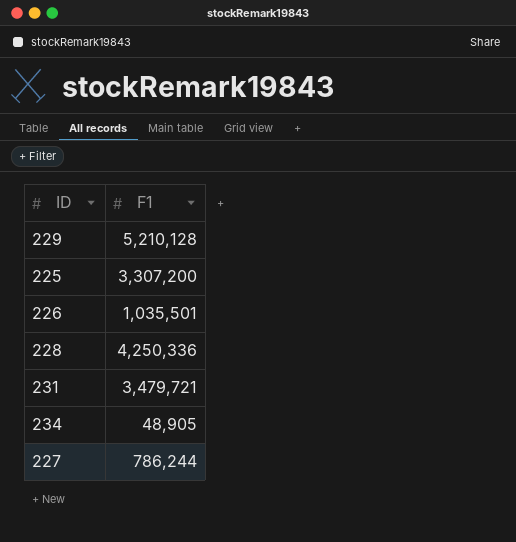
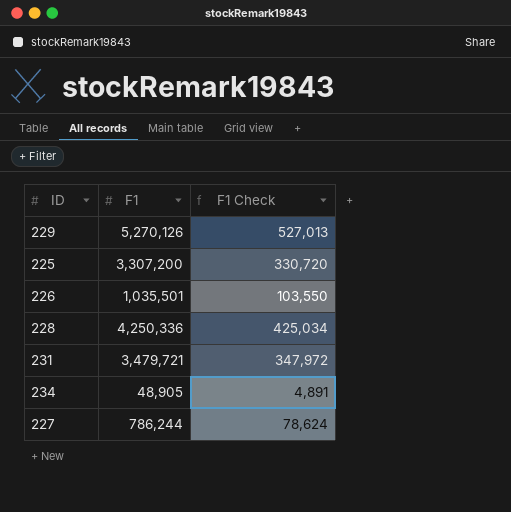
column F1 Check | formula: none -> [F1] * 0.1
229 | F1: 5,210,128 -> 5,270,126

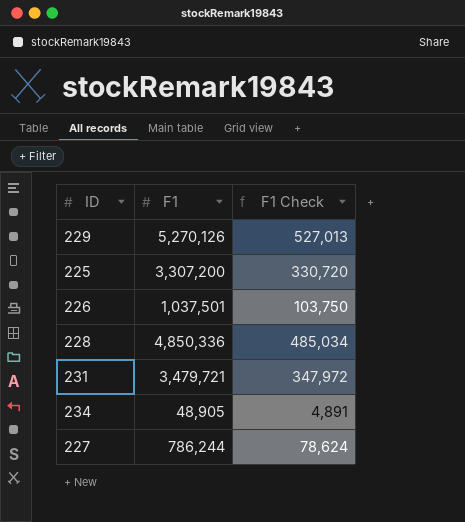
226 | F1: 1,035,501 -> 1,037,501
226 | F1 Check: 103,550 -> 103,750
228 | F1: 4,250,336 -> 4,850,336
228 | F1 Check: 425,034 -> 485,034

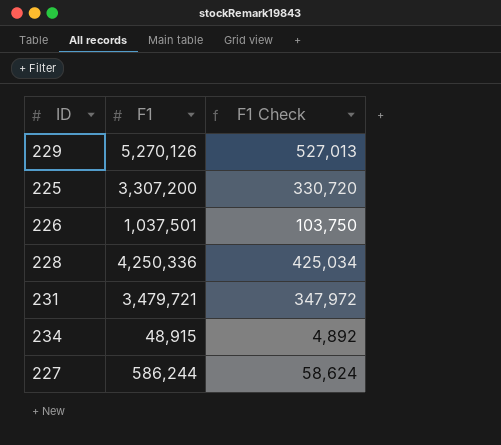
228 | F1: 4,850,336 -> 4,250,336
228 | F1 Check: 485,034 -> 425,034
234 | F1: 48,905 -> 48,915
234 | F1 Check: 4,891 -> 4,892
227 | F1: 786,244 -> 586,244
227 | F1 Check: 78,624 -> 58,624

